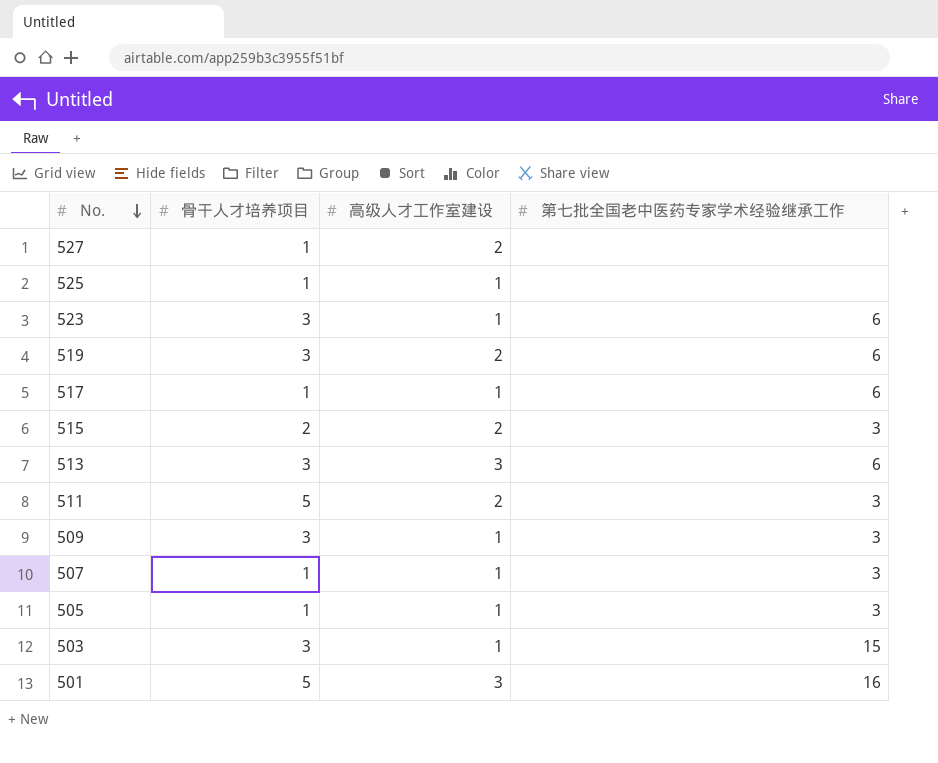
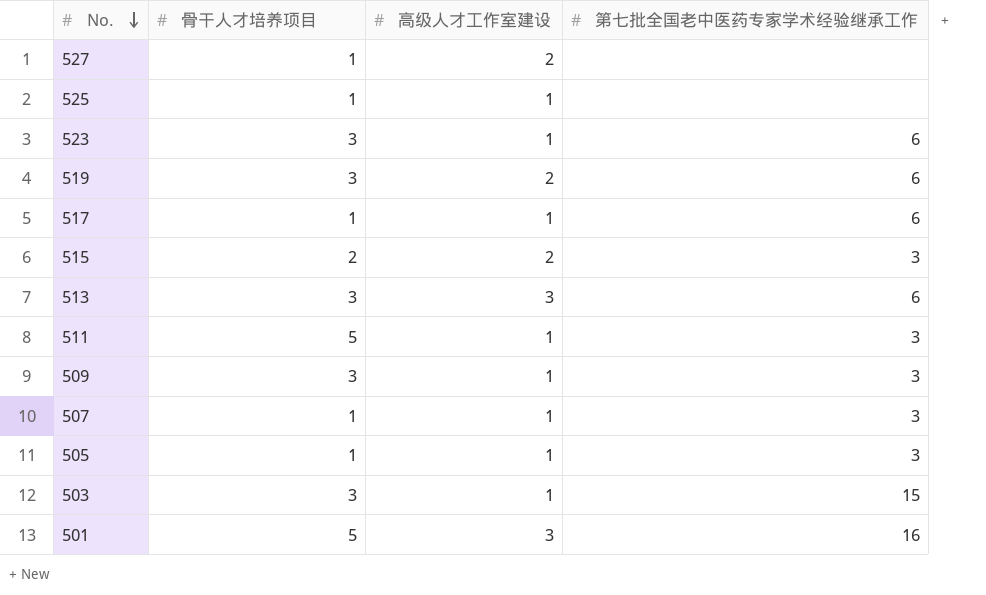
511 | 高级人才工作室建设: 2 -> 1

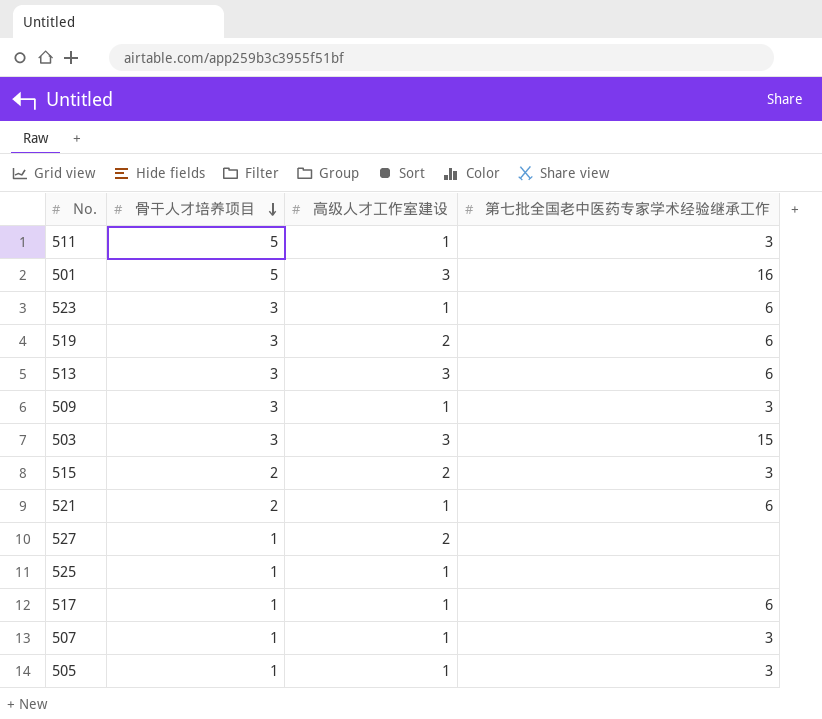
row order: No. descending -> 骨干人才培养项目 descending
503 | 高级人才工作室建设: 1 -> 3
row 521: none -> 2 | 1 | 6

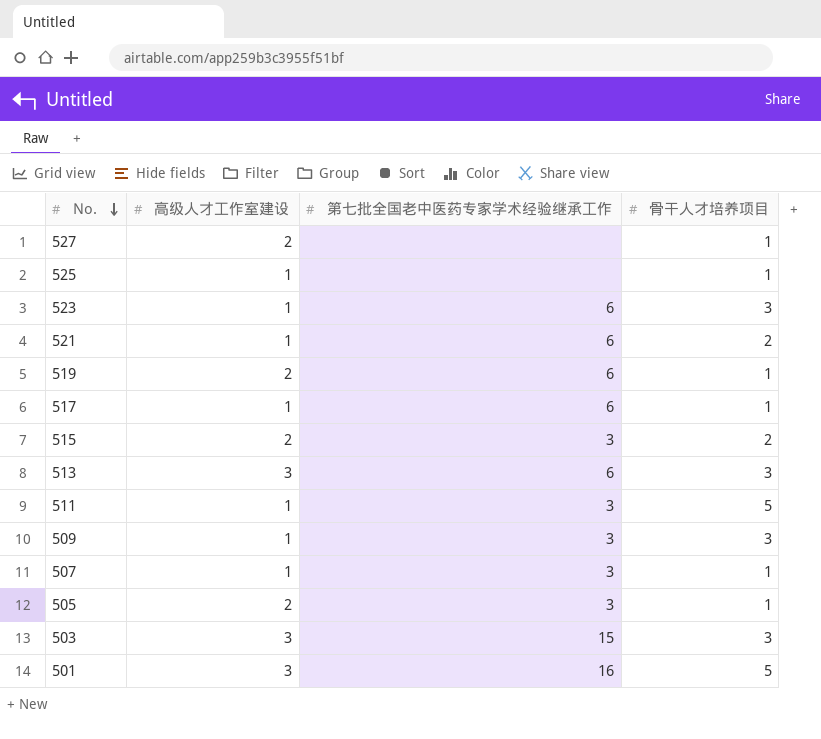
row order: 骨干人才培养项目 descending -> No. descending
column 骨干人才培养项目 | position: 2 -> 4
519 | 骨干人才培养项目: 3 -> 1
505 | 高级人才工作室建设: 1 -> 2

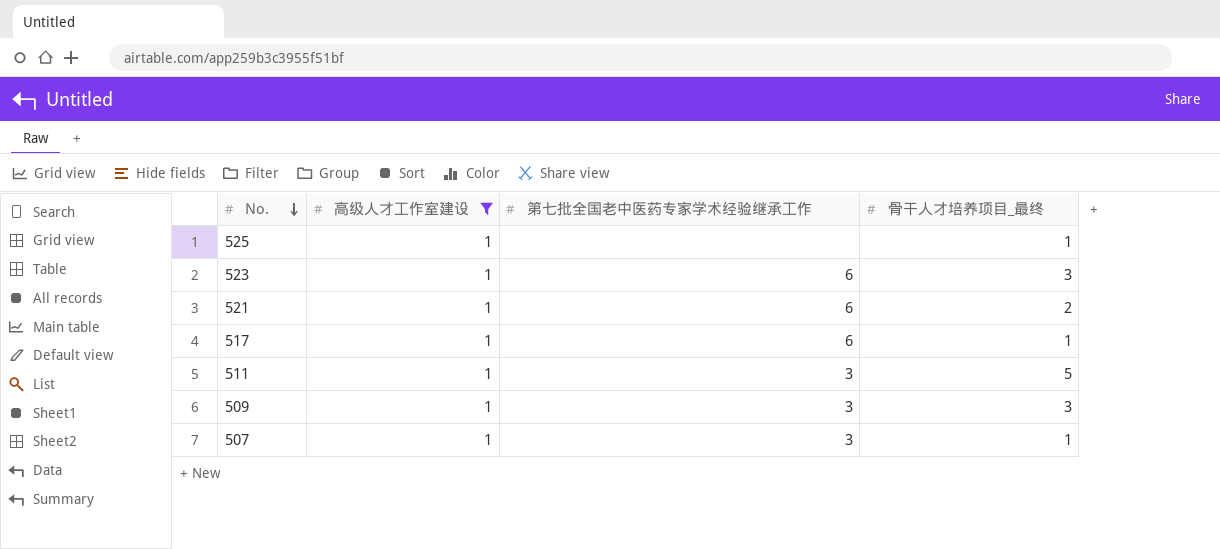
filter: none -> 高级人才工作室建设 = 1
column name: 骨干人才培养项目 -> 骨干人才培养项目_最终

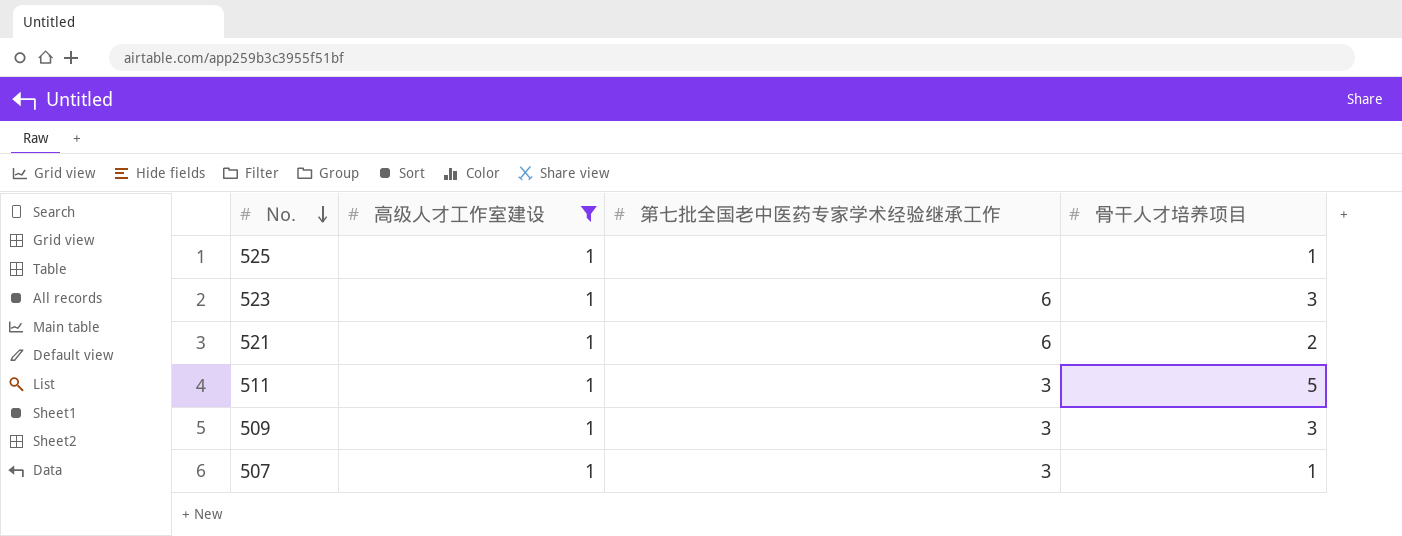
column name: 骨干人才培养项目_最终 -> 骨干人才培养项目
row 517: 1 | 6 | 1 -> none

